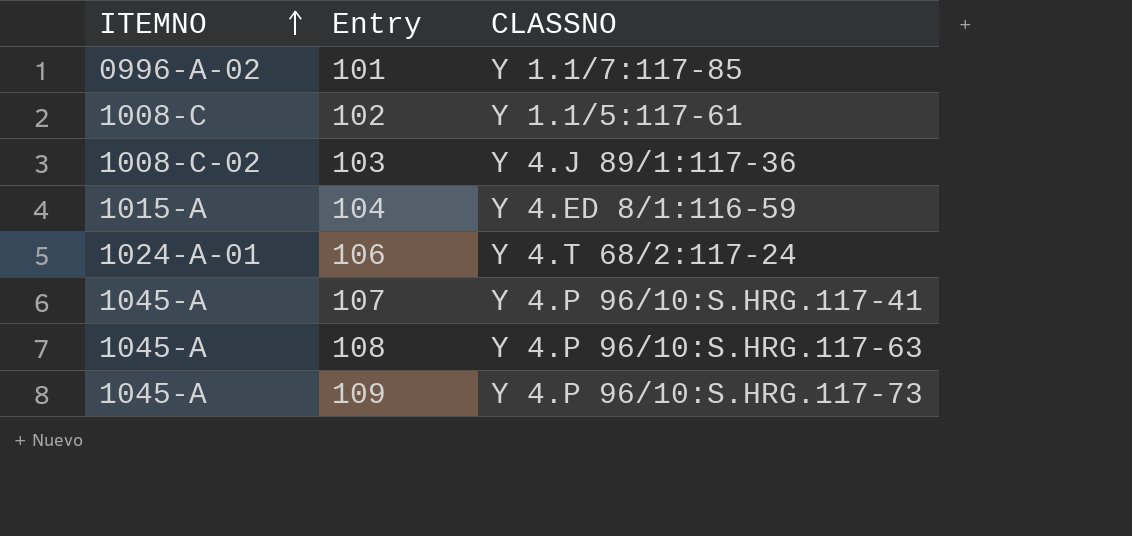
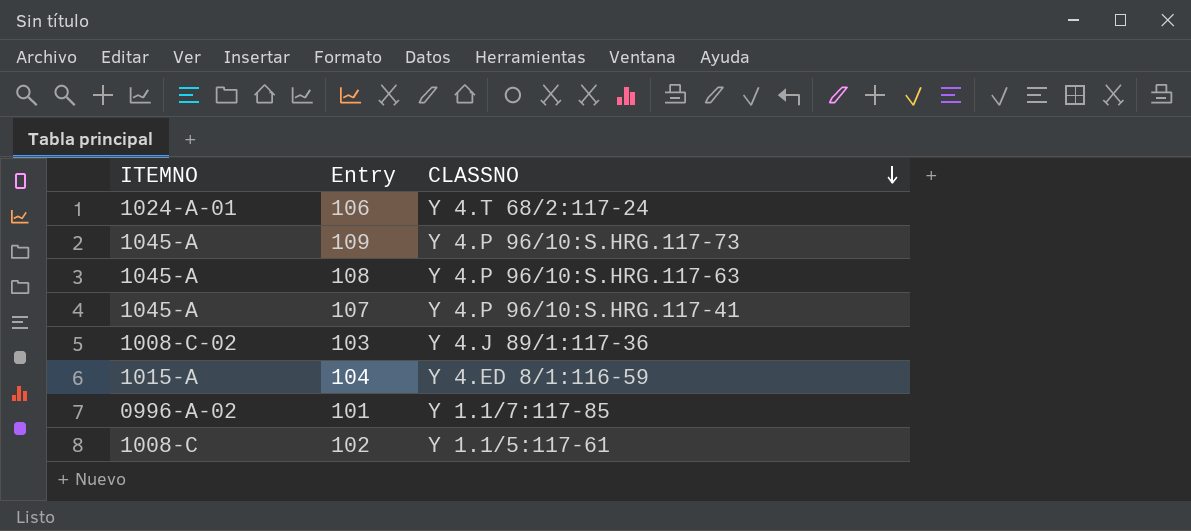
row order: ITEMNO ascending -> CLASSNO descending

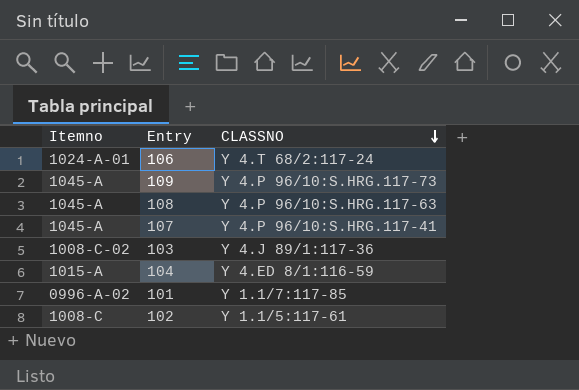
column name: ITEMNO -> Itemno

